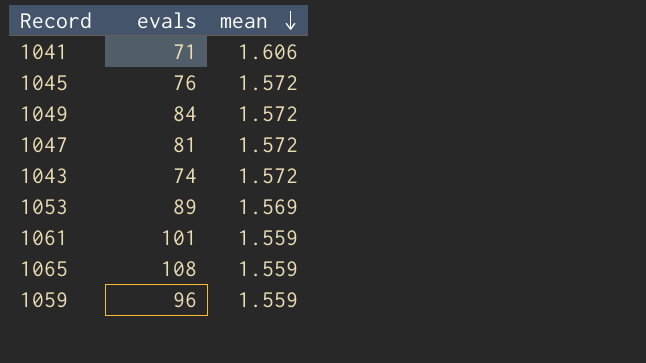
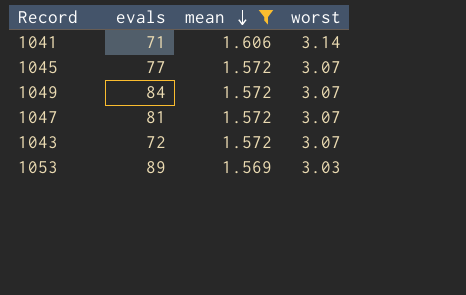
filter: none -> mean != 1.559
column worst | position: none -> 4
1045 | evals: 76 -> 77
1043 | evals: 74 -> 72

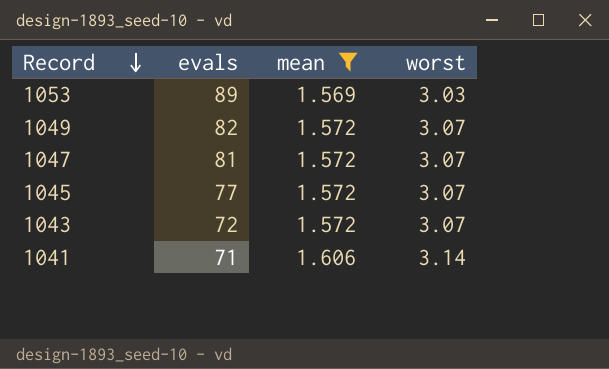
row order: mean descending -> Record descending
1049 | evals: 84 -> 82

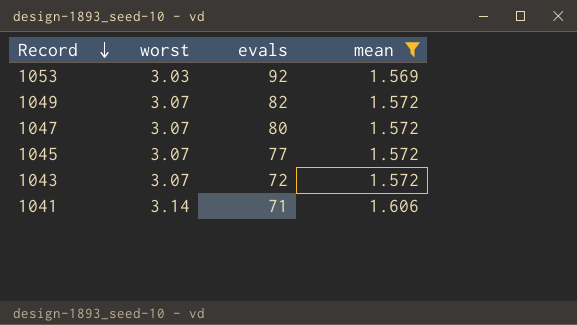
column worst | position: 4 -> 2
1053 | evals: 89 -> 92
1047 | evals: 81 -> 80

